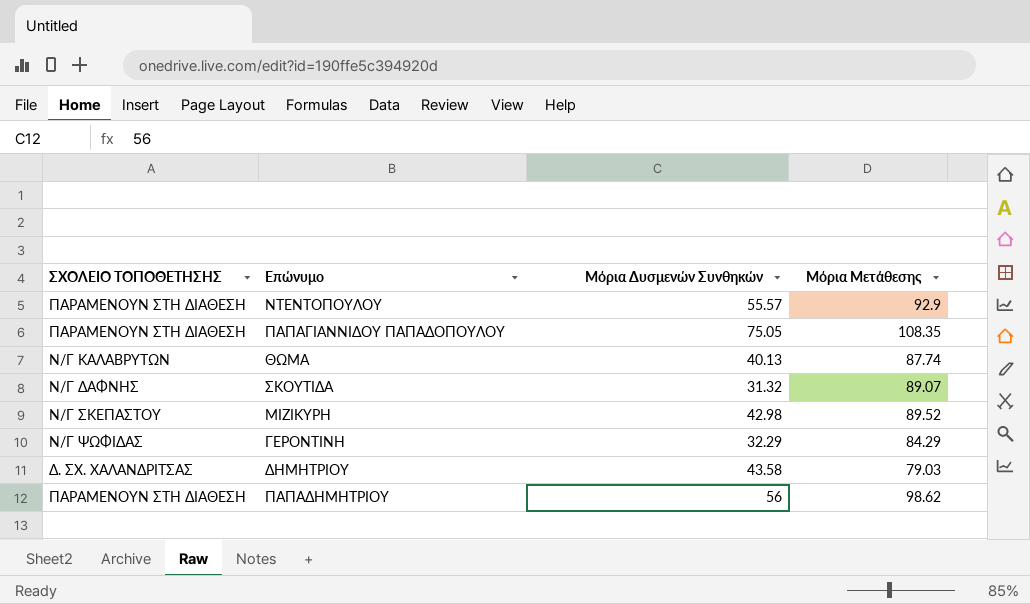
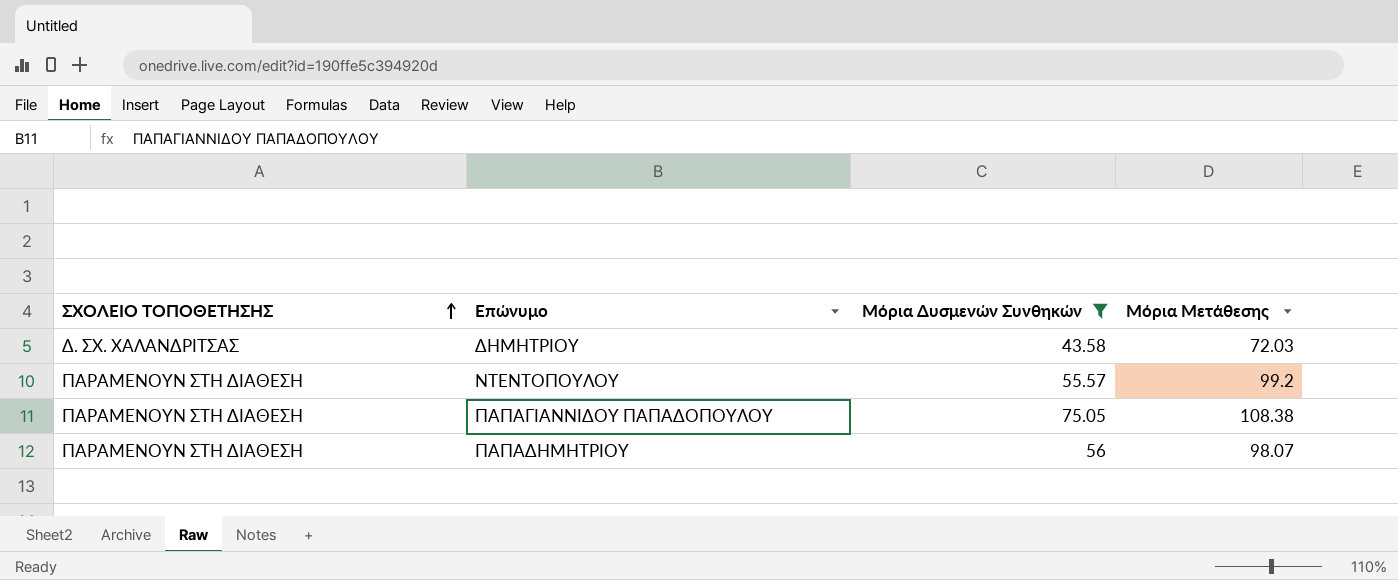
filter: none -> Μόρια Δυσμενών Συνθηκών >= 43.58
row order: none -> ΣΧΟΛΕΙΟ ΤΟΠΟΘΕΤΗΣΗΣ ascending
ΔΗΜΗΤΡΙΟΥ | Μόρια Μετάθεσης: 79.03 -> 72.03
ΝΤΕΝΤΟΠΟΥΛΟΥ | Μόρια Μετάθεσης: 92.9 -> 99.2
ΠΑΠΑΓΙΑΝΝΙΔΟΥ ΠΑΠΑΔΟΠΟΥΛΟΥ | Μόρια Μετάθεσης: 108.35 -> 108.38
ΠΑΠΑΔΗΜΗΤΡΙΟΥ | Μόρια Μετάθεσης: 98.62 -> 98.07

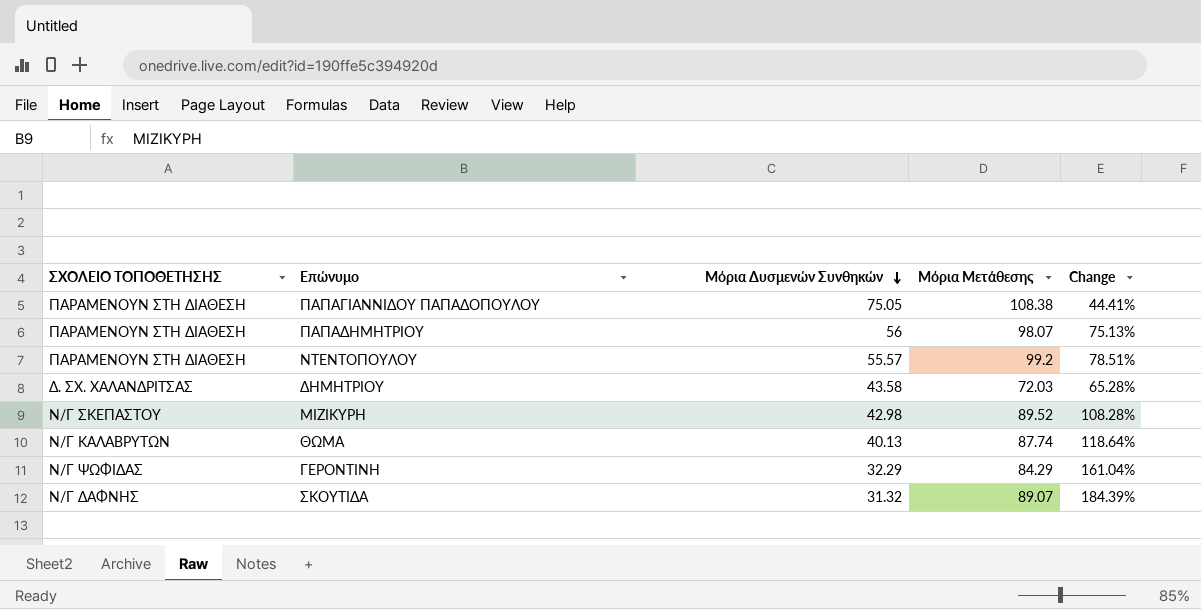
filter: Μόρια Δυσμενών Συνθηκών >= 43.58 -> none
row order: ΣΧΟΛΕΙΟ ΤΟΠΟΘΕΤΗΣΗΣ ascending -> Μόρια Δυσμενών Συνθηκών descending
column Change | formula: none -> ([Μόρια Μετάθεσης] - [Μόρια Δυσμενών Συνθηκών]) / [Μόρια Δυσμενών Συνθηκών]

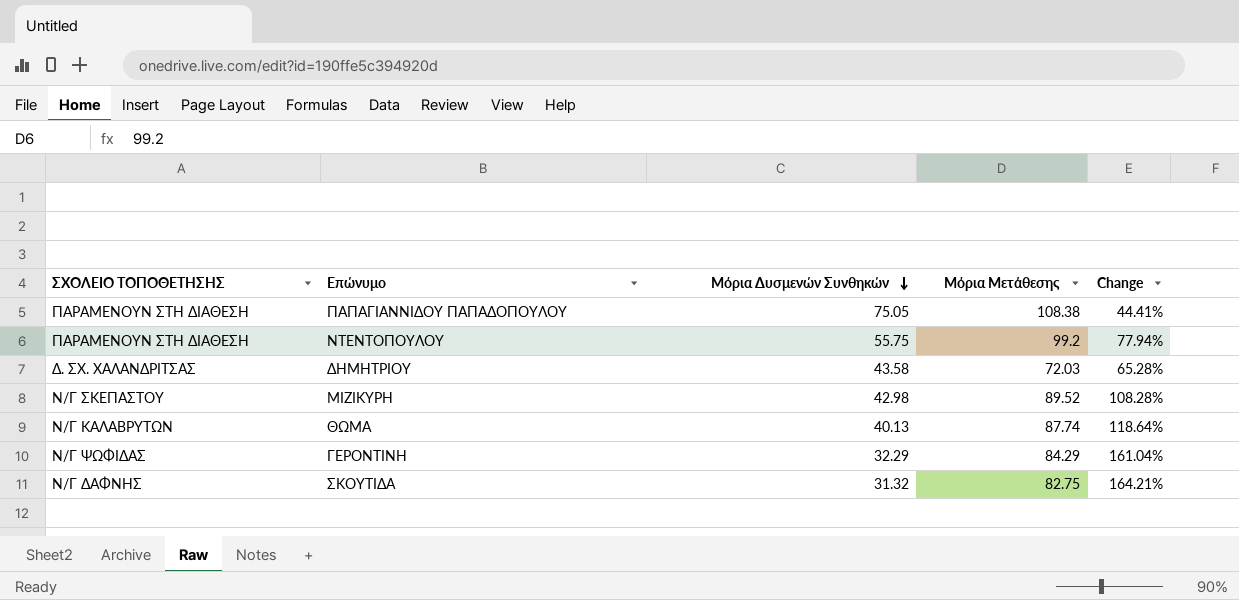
row ΠΑΠΑΔΗΜΗΤΡΙΟΥ: ΠΑΡΑΜΕΝΟΥΝ ΣΤΗ ΔΙΑΘΕΣΗ | 56 | 98.07 | 75.13% -> none
ΝΤΕΝΤΟΠΟΥΛΟΥ | Μόρια Δυσμενών Συνθηκών: 55.57 -> 55.75
ΝΤΕΝΤΟΠΟΥΛΟΥ | Change: 78.51% -> 77.94%
ΣΚΟΥΤΙΔΑ | Μόρια Μετάθεσης: 89.07 -> 82.75
ΣΚΟΥΤΙΔΑ | Change: 184.39% -> 164.21%

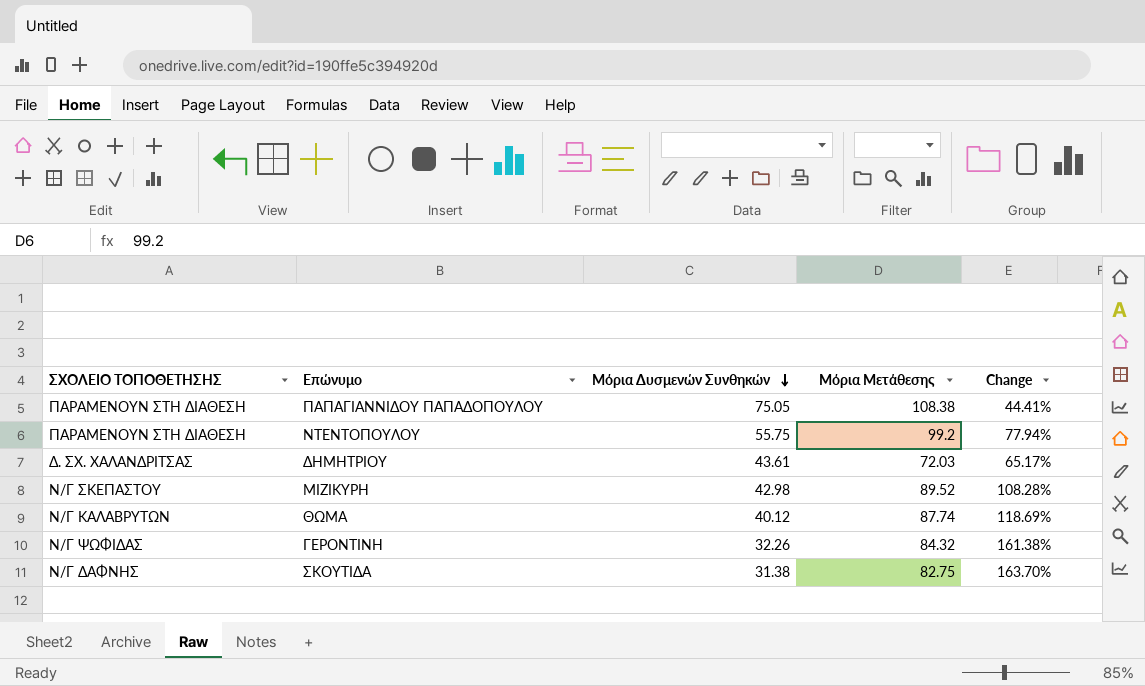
ΔΗΜΗΤΡΙΟΥ | Μόρια Δυσμενών Συνθηκών: 43.58 -> 43.61
ΔΗΜΗΤΡΙΟΥ | Change: 65.28% -> 65.17%
ΘΩΜΑ | Μόρια Δυσμενών Συνθηκών: 40.13 -> 40.12
ΘΩΜΑ | Change: 118.64% -> 118.69%
ΓΕΡΟΝΤΙΝΗ | Μόρια Δυσμενών Συνθηκών: 32.29 -> 32.26
ΓΕΡΟΝΤΙΝΗ | Μόρια Μετάθεσης: 84.29 -> 84.32
ΓΕΡΟΝΤΙΝΗ | Change: 161.04% -> 161.38%
ΣΚΟΥΤΙΔΑ | Μόρια Δυσμενών Συνθηκών: 31.32 -> 31.38
ΣΚΟΥΤΙΔΑ | Change: 164.21% -> 163.70%

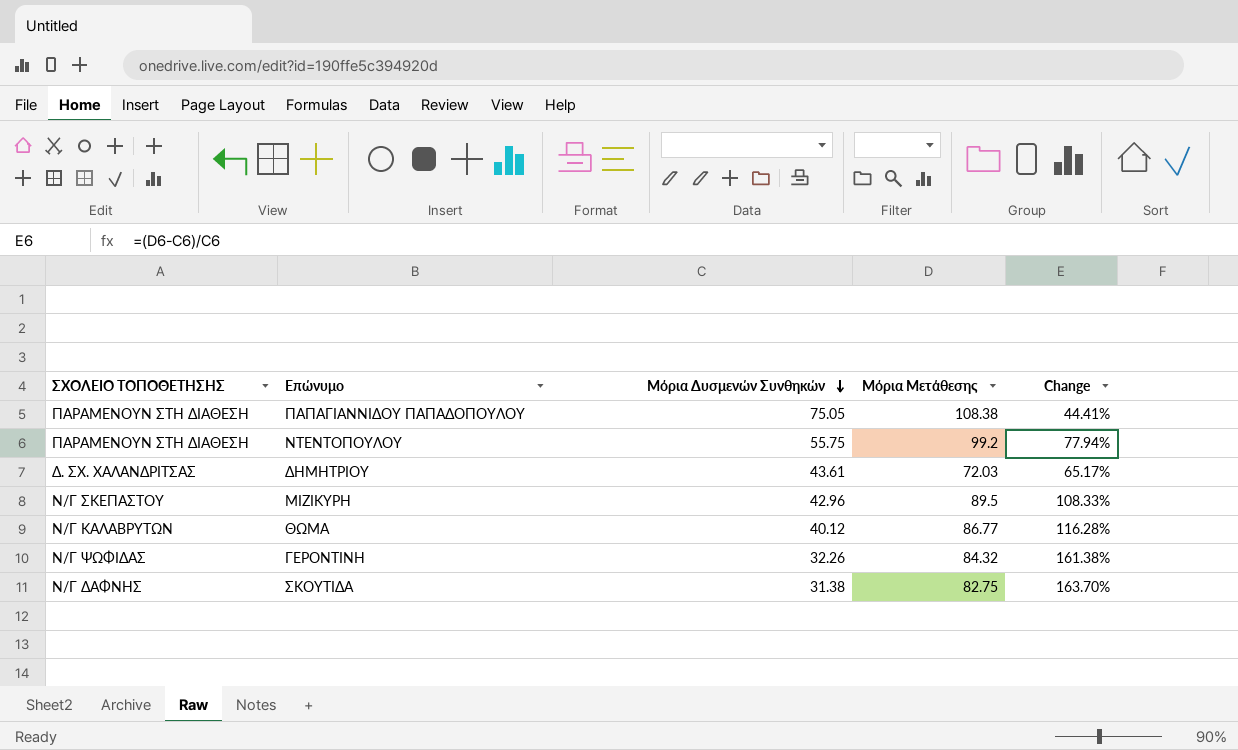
ΜΙΖΙΚΥΡΗ | Μόρια Δυσμενών Συνθηκών: 42.98 -> 42.96
ΜΙΖΙΚΥΡΗ | Μόρια Μετάθεσης: 89.52 -> 89.5
ΜΙΖΙΚΥΡΗ | Change: 108.28% -> 108.33%
ΘΩΜΑ | Μόρια Μετάθεσης: 87.74 -> 86.77
ΘΩΜΑ | Change: 118.69% -> 116.28%

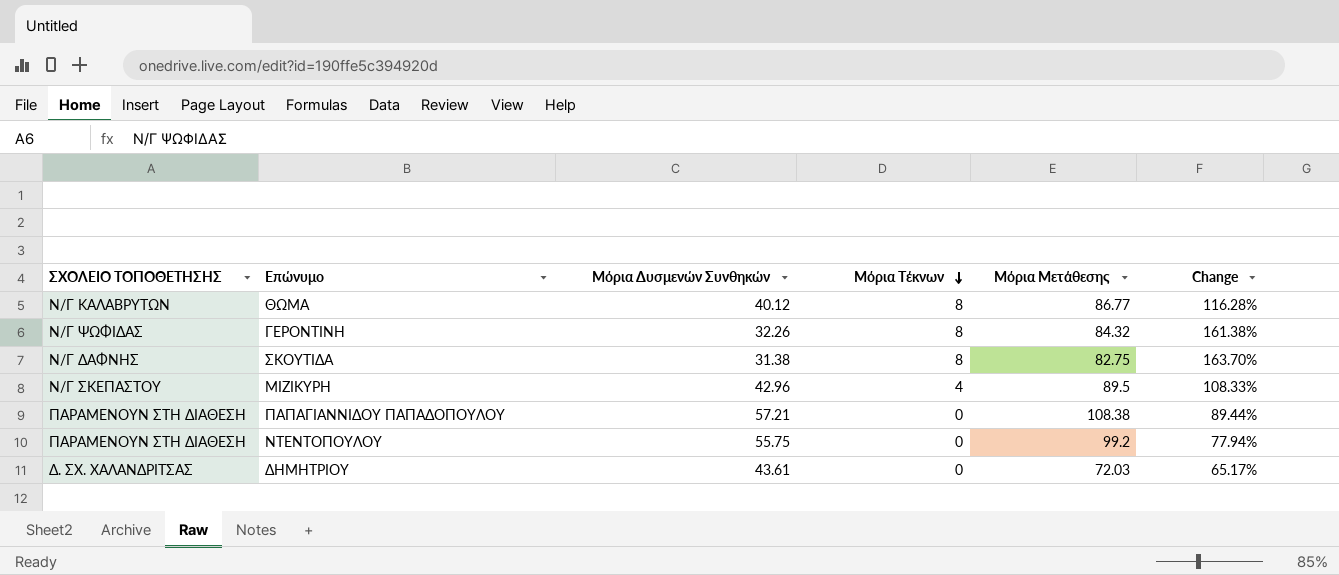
row order: Μόρια Δυσμενών Συνθηκών descending -> Μόρια Τέκνων descending
column Μόρια Τέκνων | position: none -> 4
ΠΑΠΑΓΙΑΝΝΙΔΟΥ ΠΑΠΑΔΟΠΟΥΛΟΥ | Μόρια Δυσμενών Συνθηκών: 75.05 -> 57.21
ΠΑΠΑΓΙΑΝΝΙΔΟΥ ΠΑΠΑΔΟΠΟΥΛΟΥ | Change: 44.41% -> 89.44%

